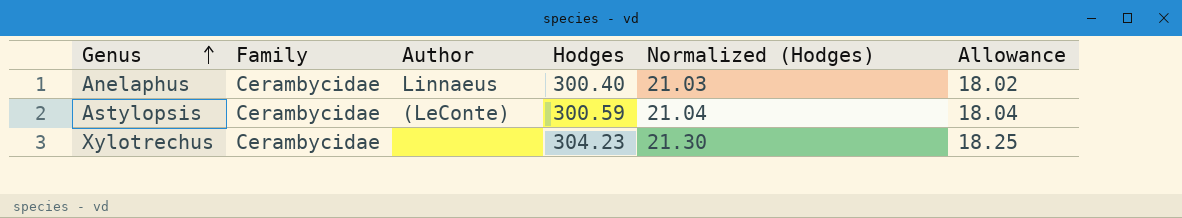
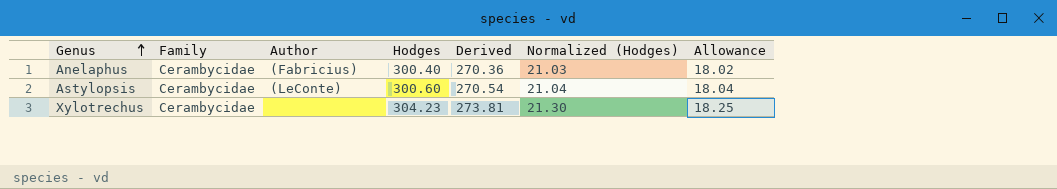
column Derived | formula: none -> [Hodges] * 0.9
Anelaphus | Author: Linnaeus -> (Fabricius)
Astylopsis | Hodges: 300.59 -> 300.60

